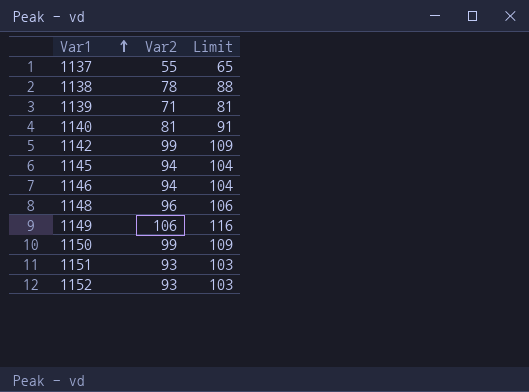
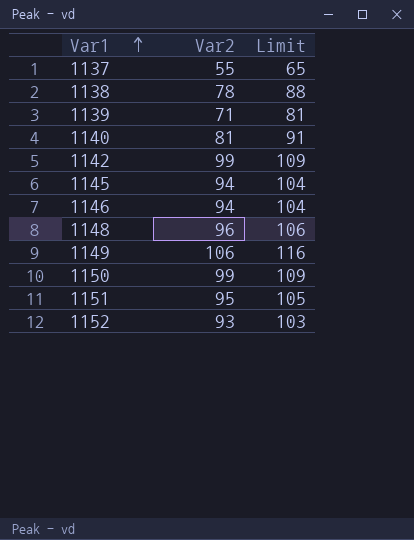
1151 | Var2: 93 -> 95
1151 | Limit: 103 -> 105

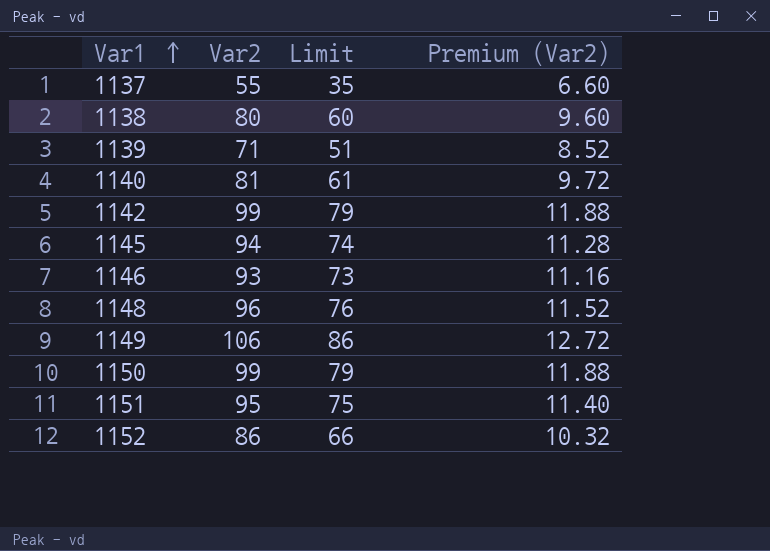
column Limit | formula: [Var2] + 10 -> [Var2] - 20
column Premium (Var2) | formula: none -> [Var2] * 0.12
1138 | Var2: 78 -> 80
1146 | Var2: 94 -> 93
1152 | Var2: 93 -> 86

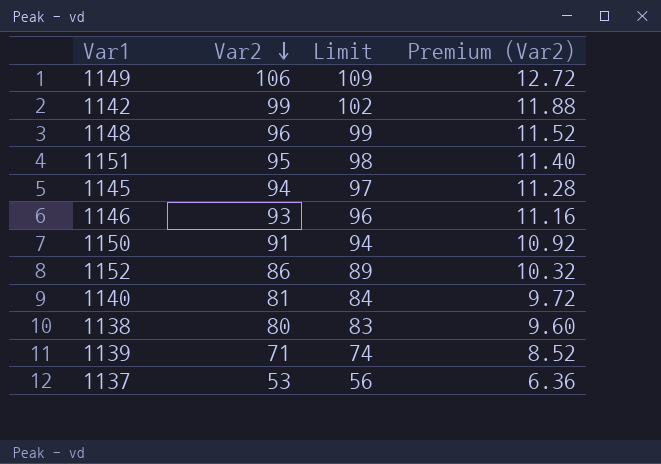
row order: Var1 ascending -> Var2 descending
column Limit | formula: [Var2] - 20 -> [Var2] + 3
1150 | Var2: 99 -> 91
1150 | Premium (Var2): 11.88 -> 10.92
1137 | Var2: 55 -> 53
1137 | Premium (Var2): 6.60 -> 6.36

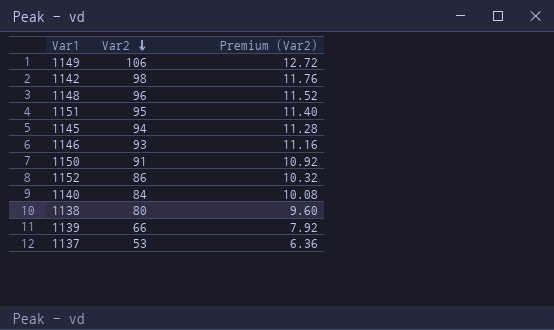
column Limit | formula: [Var2] + 3 -> none
1142 | Var2: 99 -> 98
1142 | Premium (Var2): 11.88 -> 11.76
1140 | Var2: 81 -> 84
1140 | Premium (Var2): 9.72 -> 10.08
1139 | Var2: 71 -> 66
1139 | Premium (Var2): 8.52 -> 7.92

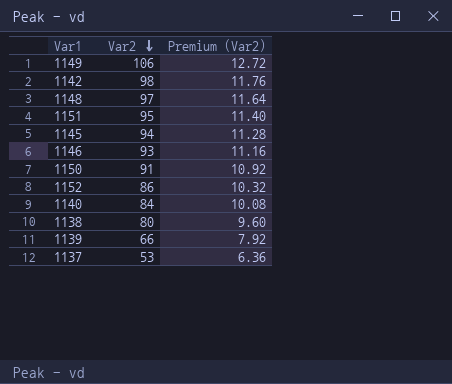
1148 | Var2: 96 -> 97
1148 | Premium (Var2): 11.52 -> 11.64

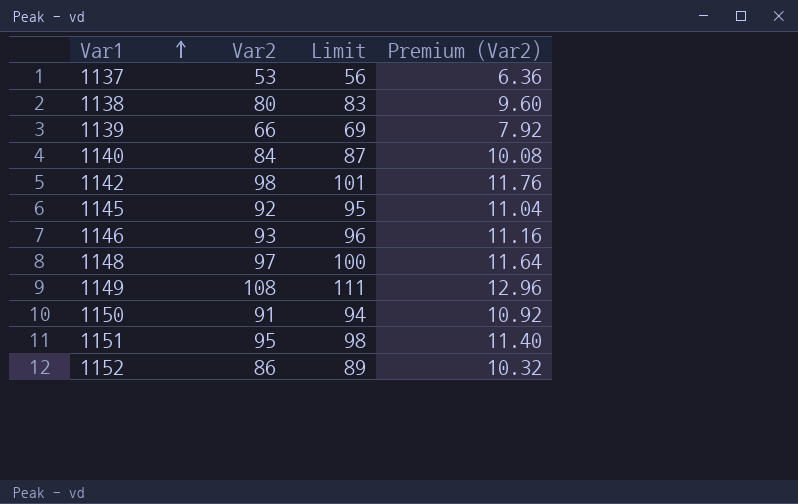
row order: Var2 descending -> Var1 ascending
column Limit | formula: none -> [Var2] + 3
1145 | Var2: 94 -> 92
1145 | Premium (Var2): 11.28 -> 11.04
1149 | Var2: 106 -> 108
1149 | Premium (Var2): 12.72 -> 12.96

